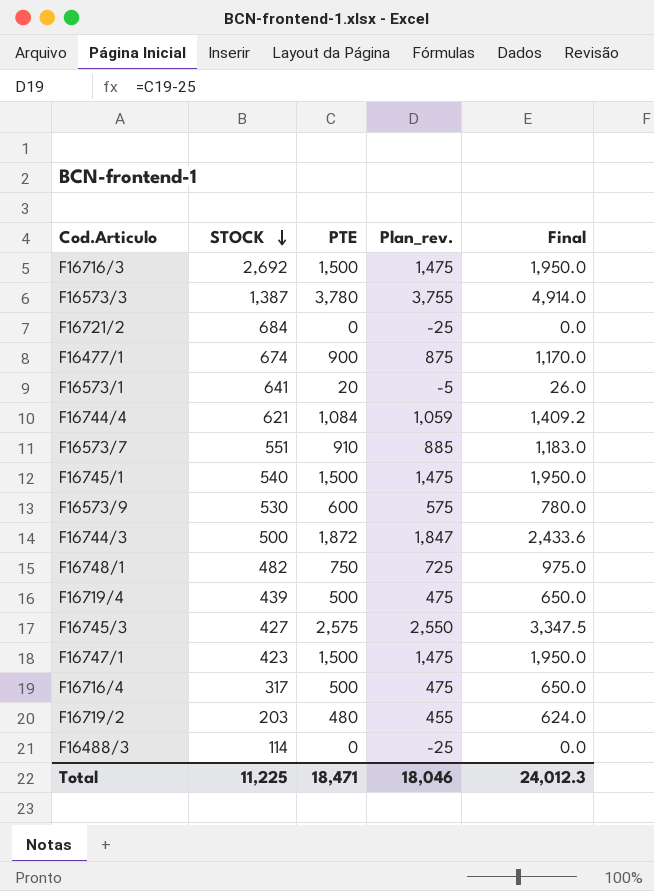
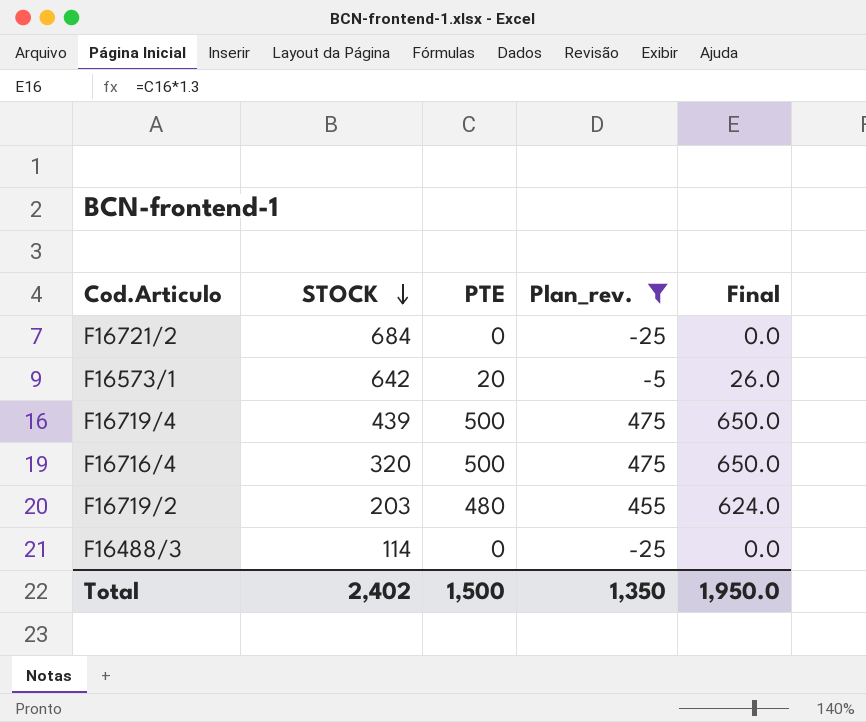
filter: none -> Plan_rev. <= 475
F16573/1 | STOCK: 641 -> 642
F16716/4 | STOCK: 317 -> 320
Total | STOCK: 11,225 -> 2,402
Total | PTE: 18,471 -> 1,500
Total | Plan_rev.: 18,046 -> 1,350
Total | Final: 24,012.3 -> 1,950.0

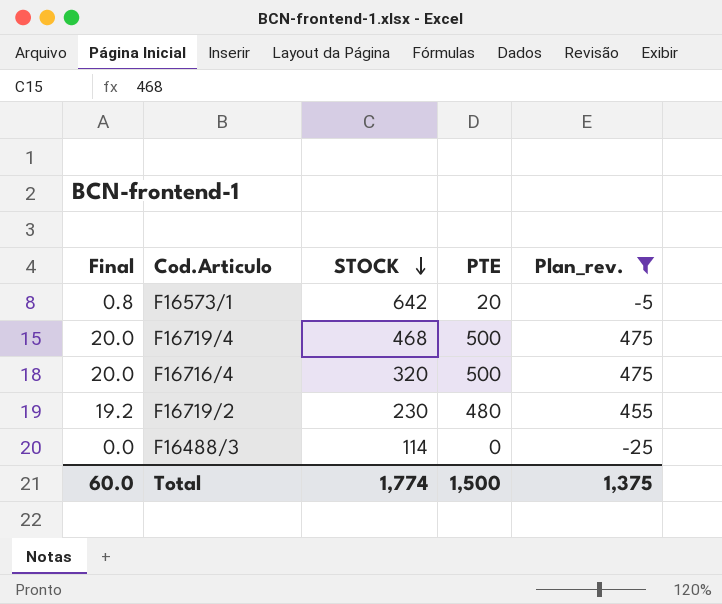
column Final | formula: [PTE] * 1.3 -> [PTE] * 0.04
column Final | position: 5 -> 1
row F16721/2: 684 | 0 | -25 | 0.0 -> none
F16719/4 | STOCK: 439 -> 468
F16719/2 | STOCK: 203 -> 230
Total | Final: 1,950.0 -> 60.0
Total | STOCK: 2,402 -> 1,774
Total | Plan_rev.: 1,350 -> 1,375

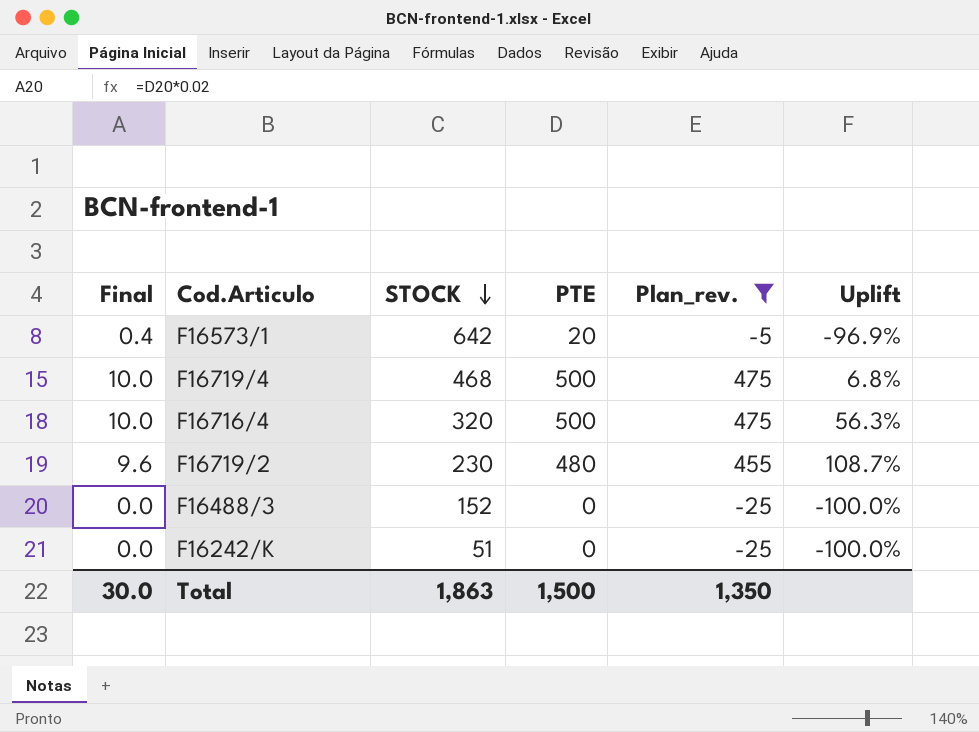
column Final | formula: [PTE] * 0.04 -> [PTE] * 0.02
column Uplift | formula: none -> ([PTE] - [STOCK]) / [STOCK]
F16488/3 | STOCK: 114 -> 152
row F16242/K: none -> 0.0 | 51 | 0 | -25 | -100.0%
Total | Final: 60.0 -> 30.0
Total | STOCK: 1,774 -> 1,863
Total | Plan_rev.: 1,375 -> 1,350

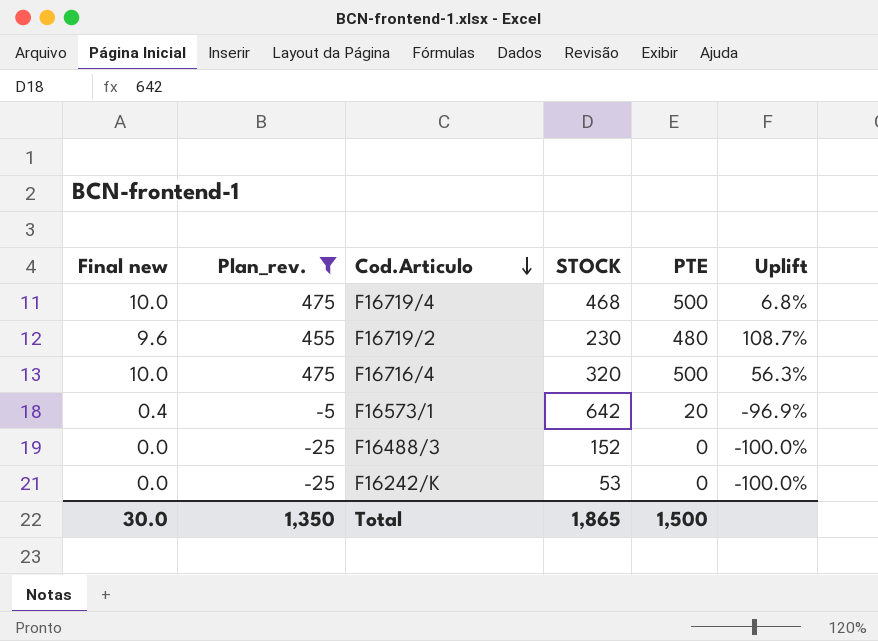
row order: STOCK descending -> Cod.Articulo descending
column name: Final -> Final new
column Plan_rev. | position: 5 -> 2
F16242/K | STOCK: 51 -> 53
Total | STOCK: 1,863 -> 1,865

